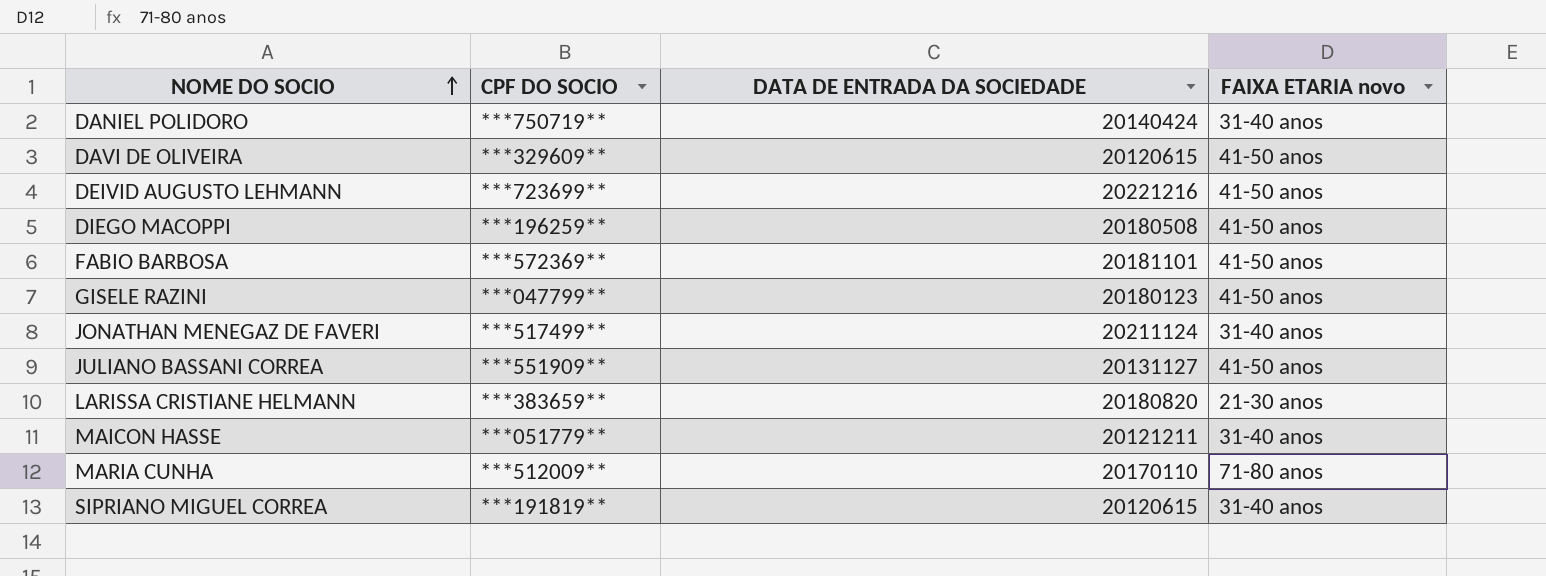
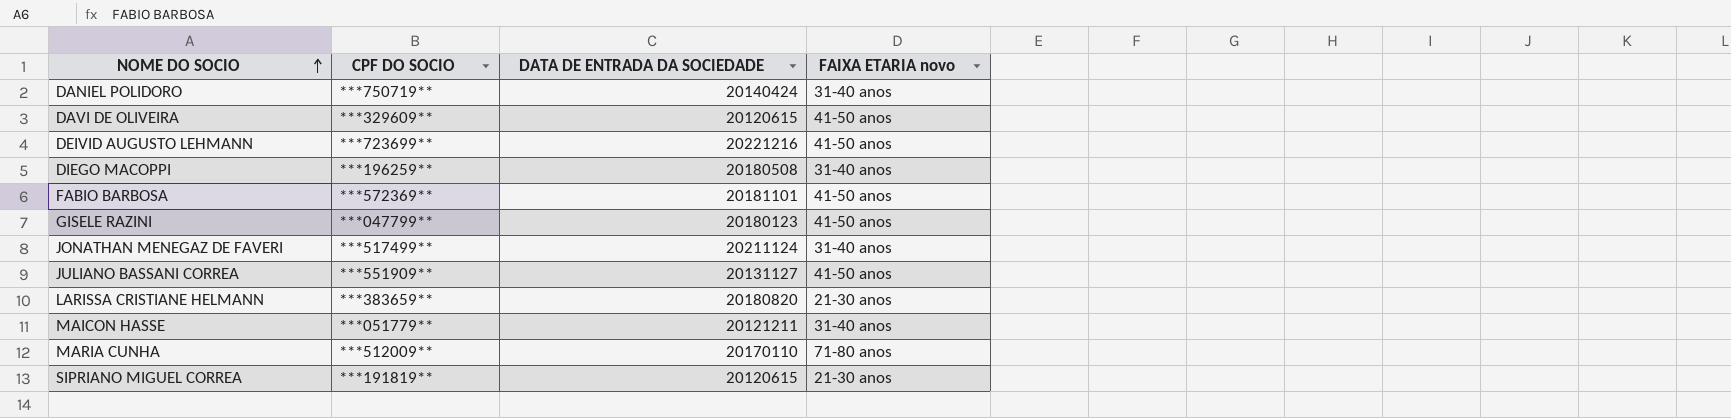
DIEGO MACOPPI | FAIXA ETARIA novo: 41-50 anos -> 31-40 anos
SIPRIANO MIGUEL CORREA | FAIXA ETARIA novo: 31-40 anos -> 21-30 anos

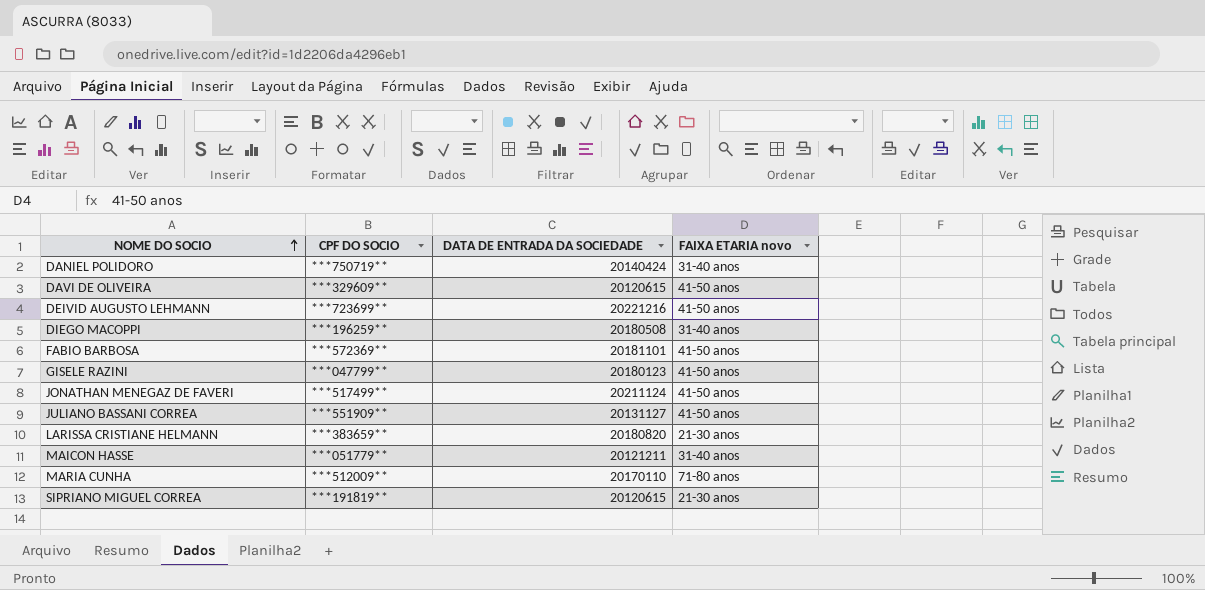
JONATHAN MENEGAZ DE FAVERI | FAIXA ETARIA novo: 31-40 anos -> 41-50 anos

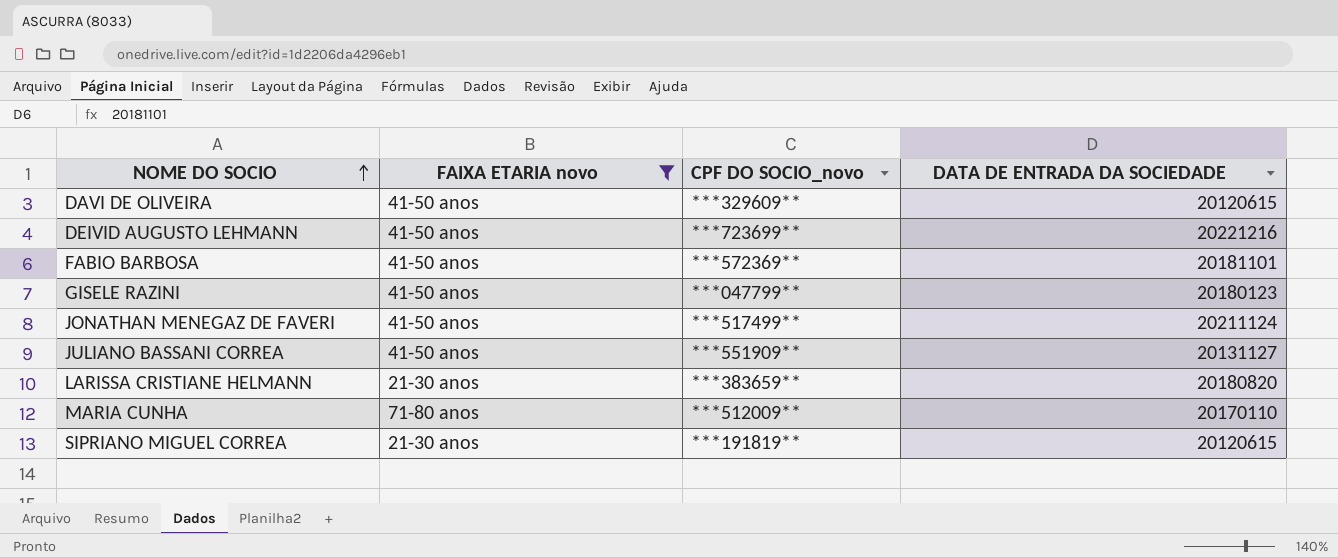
filter: none -> FAIXA ETARIA novo != 31-40 anos
column FAIXA ETARIA novo | position: 4 -> 2
column name: CPF DO SOCIO -> CPF DO SOCIO_novo

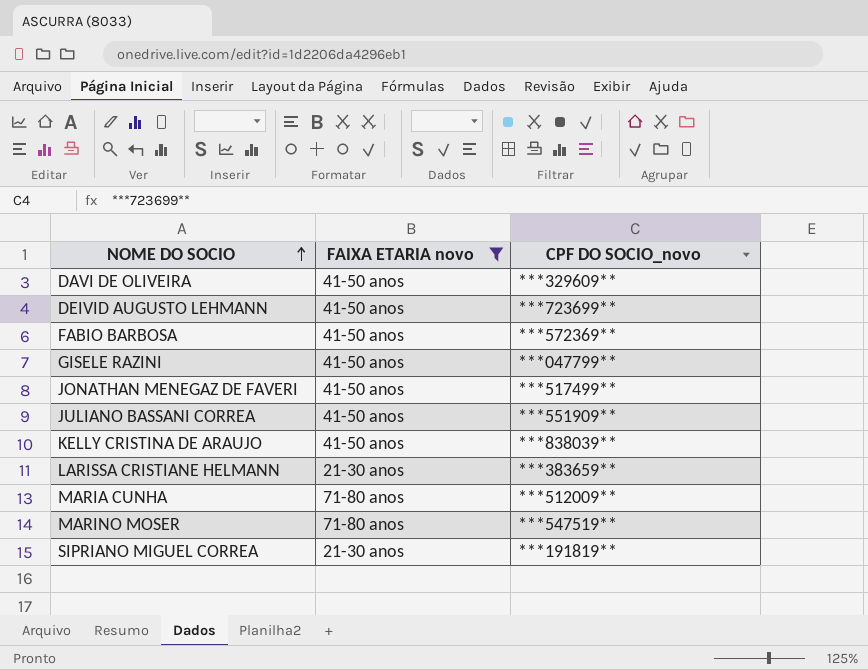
column DATA DE ENTRADA DA SOCIEDADE | position: 4 -> none
row KELLY CRISTINA DE ARAUJO: none -> 41-50 anos | ***838039**
row MARINO MOSER: none -> 71-80 anos | ***547519**

